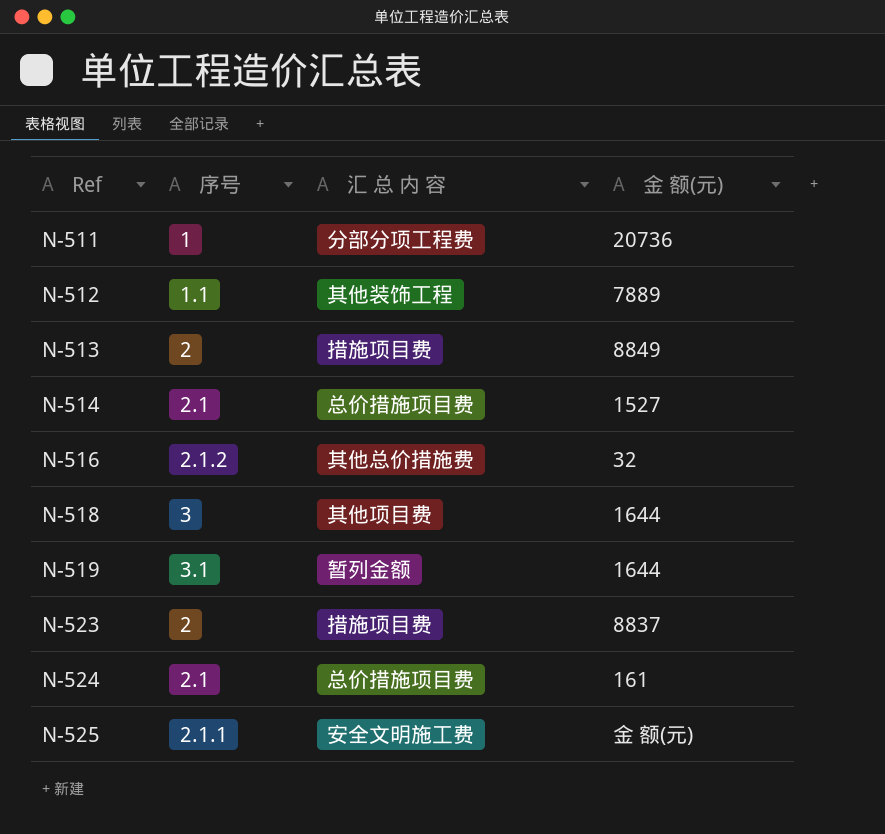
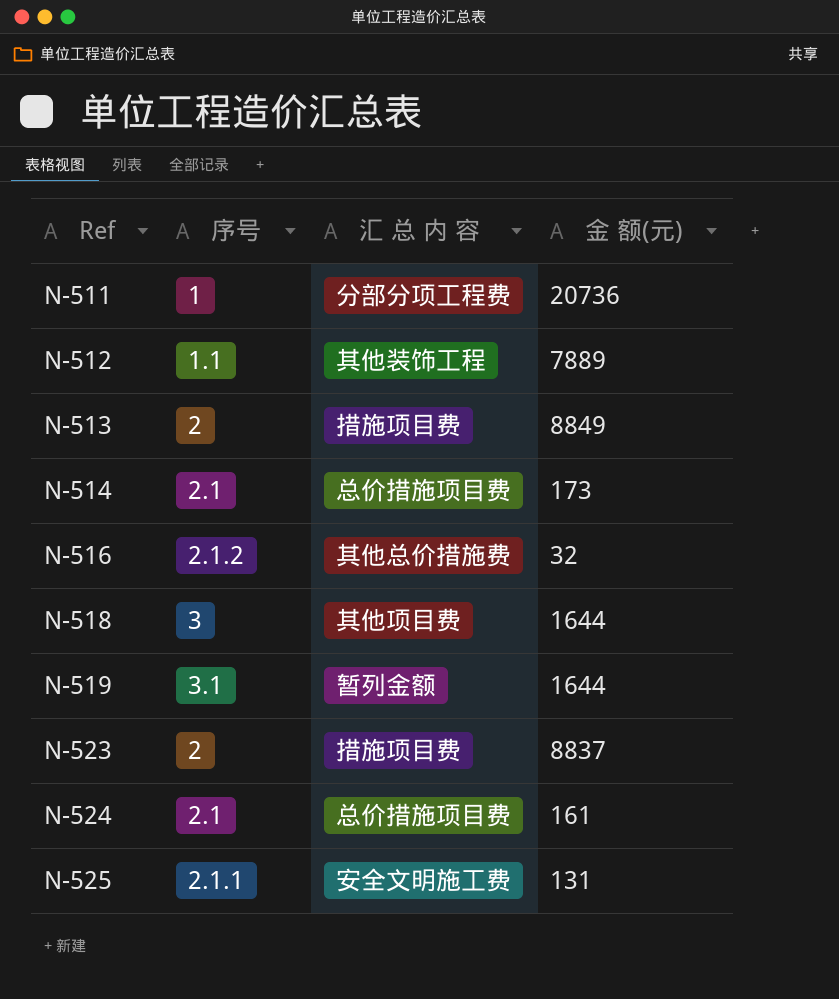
N-514 | 金 额(元): 1527 -> 173
N-525 | 金 额(元): 金 额(元) -> 131

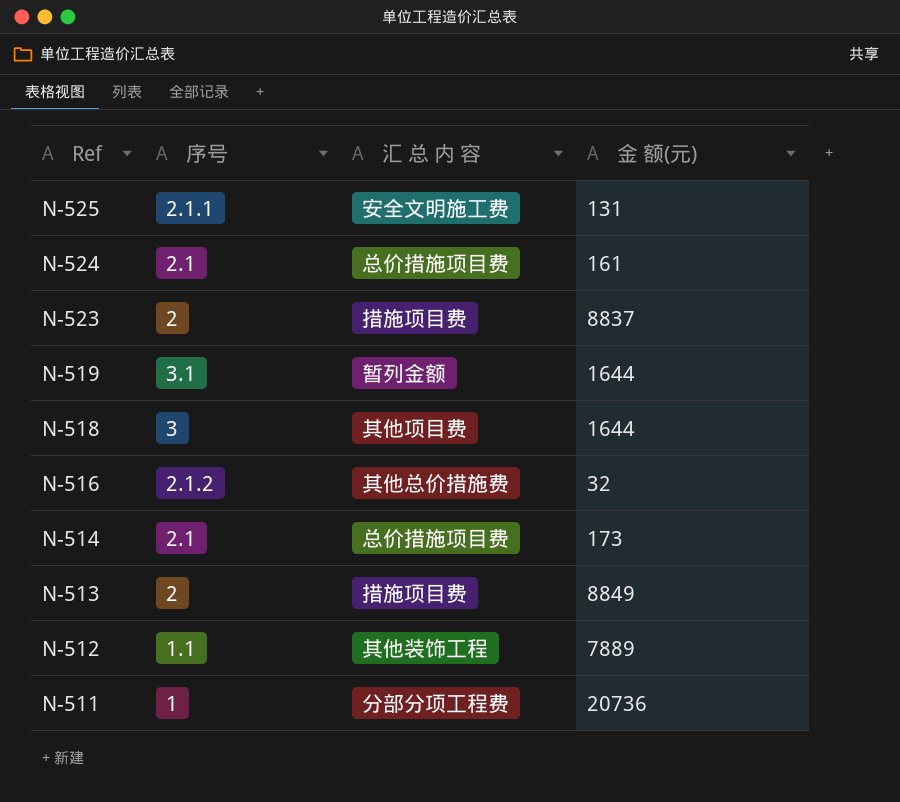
row order: Ref ascending -> Ref descending

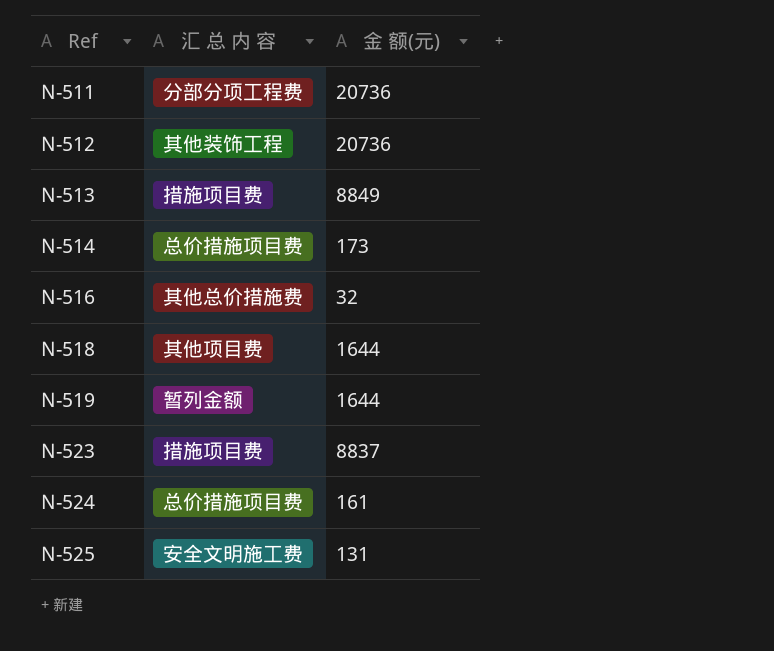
row order: Ref descending -> Ref ascending
column 序号 | position: 2 -> none
N-512 | 金 额(元): 7889 -> 20736

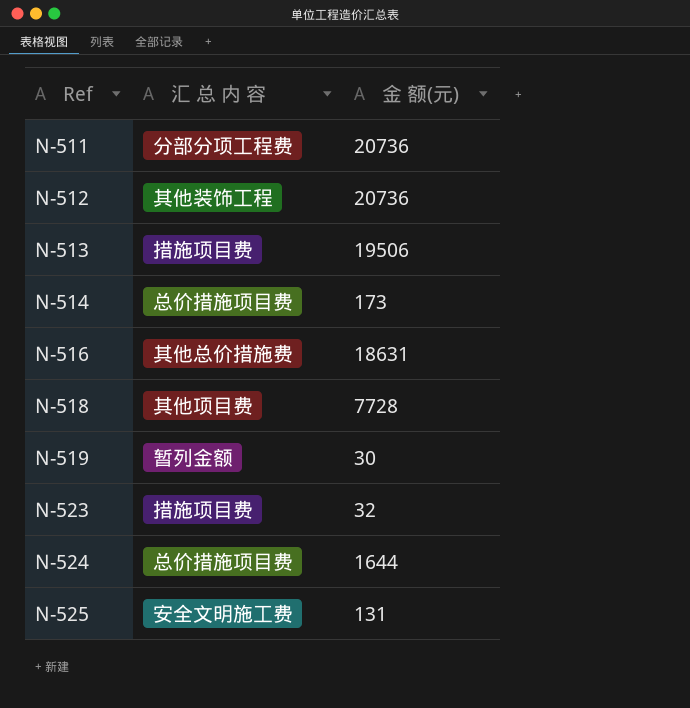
N-513 | 金 额(元): 8849 -> 19506
N-516 | 金 额(元): 32 -> 18631
N-518 | 金 额(元): 1644 -> 7728
N-519 | 金 额(元): 1644 -> 30
N-523 | 金 额(元): 8837 -> 32
N-524 | 金 额(元): 161 -> 1644

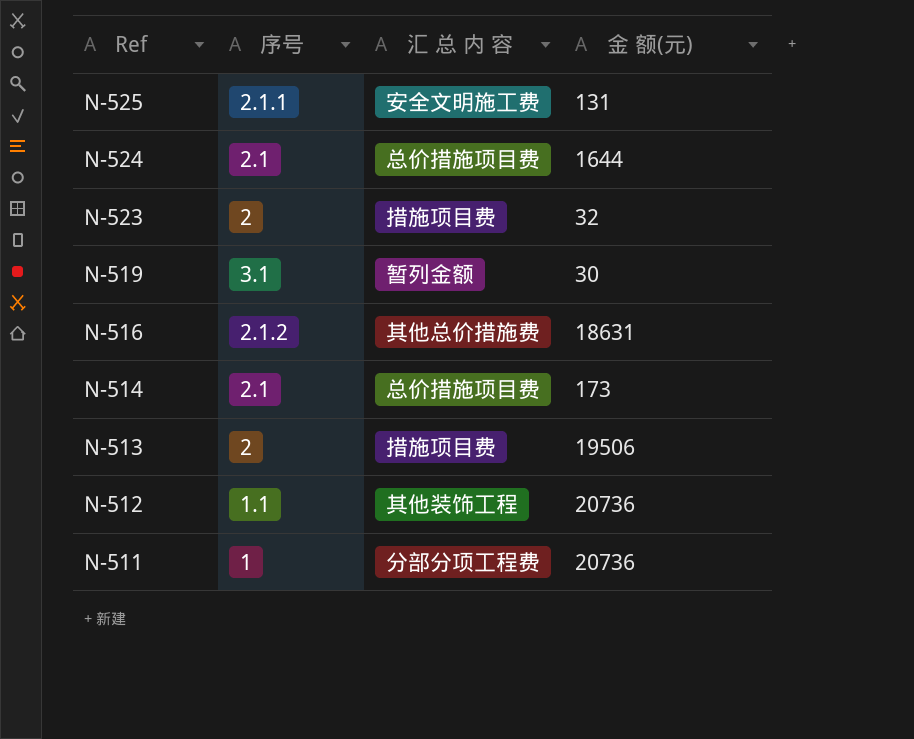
row order: Ref ascending -> Ref descending
column 序号 | position: none -> 2
row N-518: 其他项目费 | 7728 -> none

